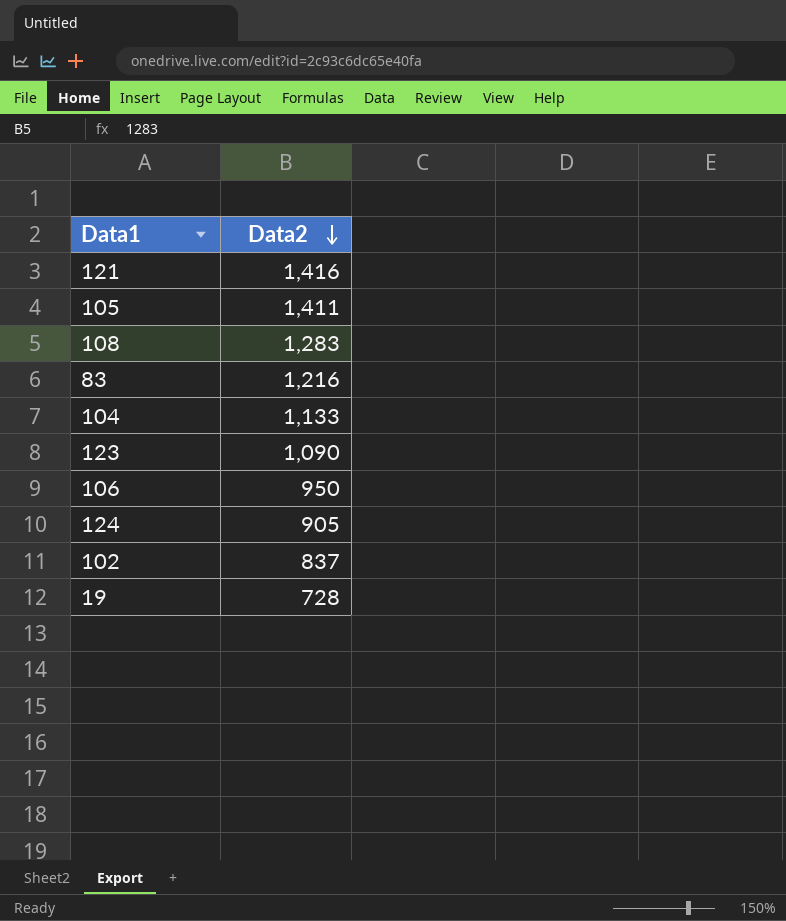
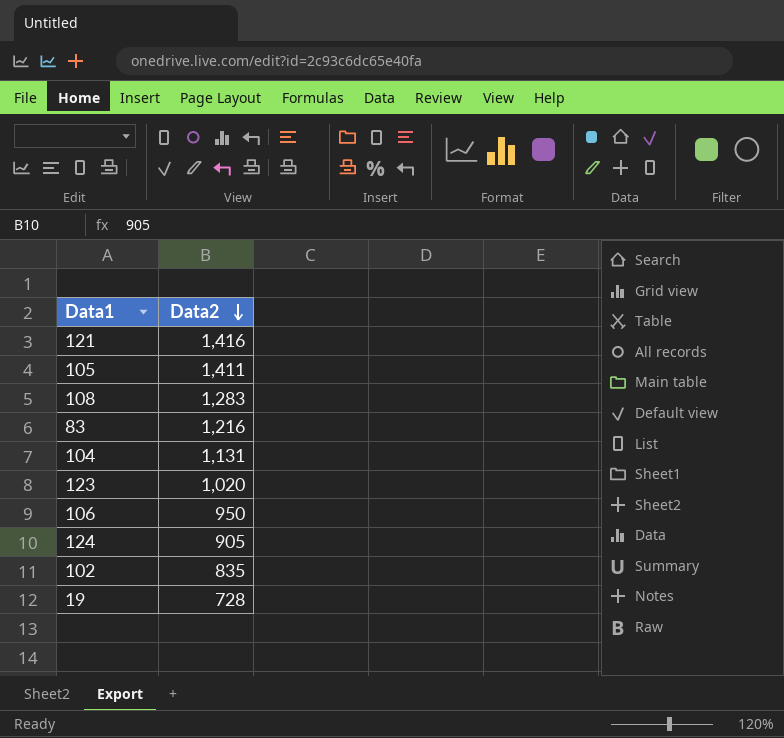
104 | Data2: 1,133 -> 1,131
123 | Data2: 1,090 -> 1,020
102 | Data2: 837 -> 835

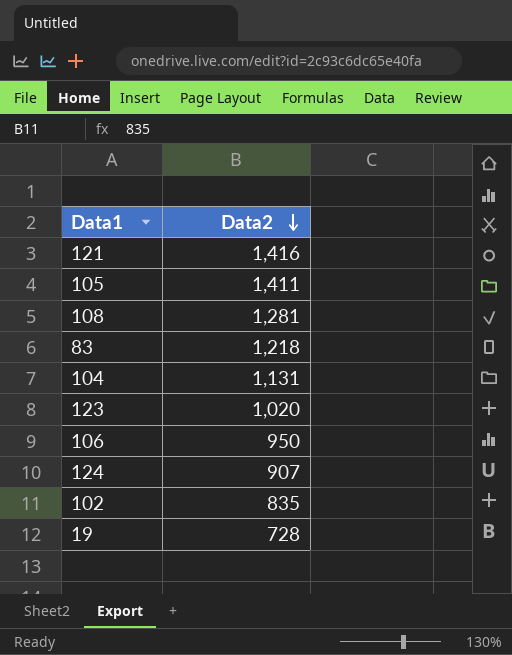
108 | Data2: 1,283 -> 1,281
83 | Data2: 1,216 -> 1,218
124 | Data2: 905 -> 907

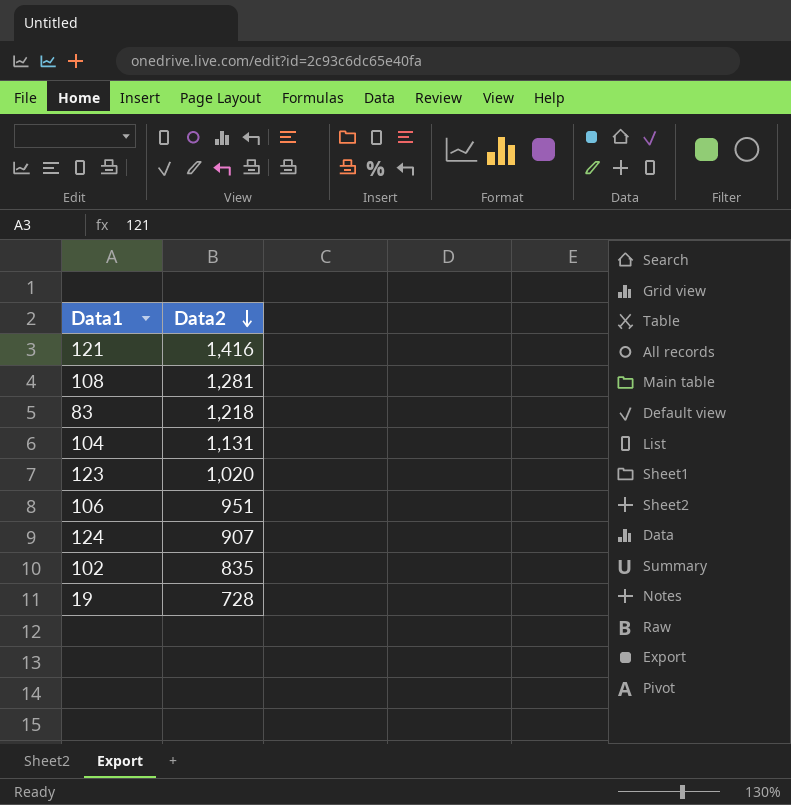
row 105: 1,411 -> none
106 | Data2: 950 -> 951

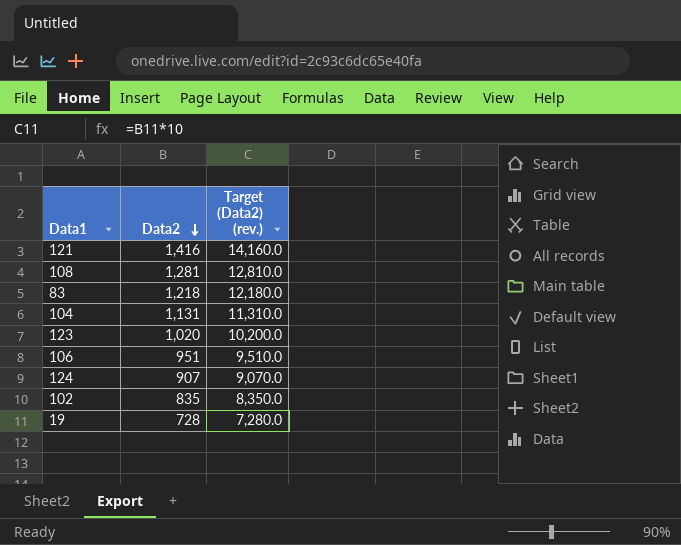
column Target (Data2) (rev.) | formula: none -> [Data2] * 10

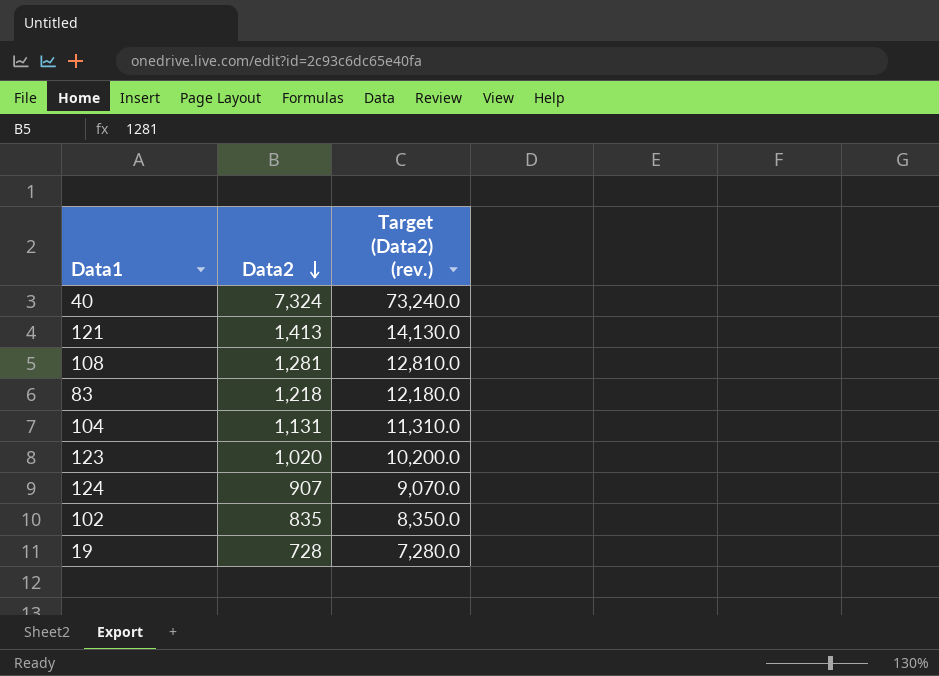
row 106: 951 | 9,510.0 -> none
row 40: none -> 7,324 | 73,240.0
121 | Data2: 1,416 -> 1,413
121 | Target (Data2) (rev.): 14,160.0 -> 14,130.0

